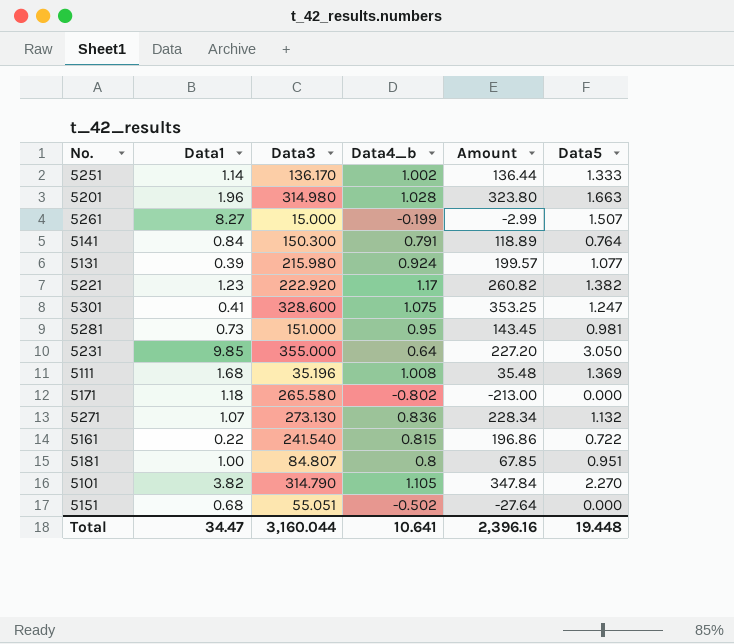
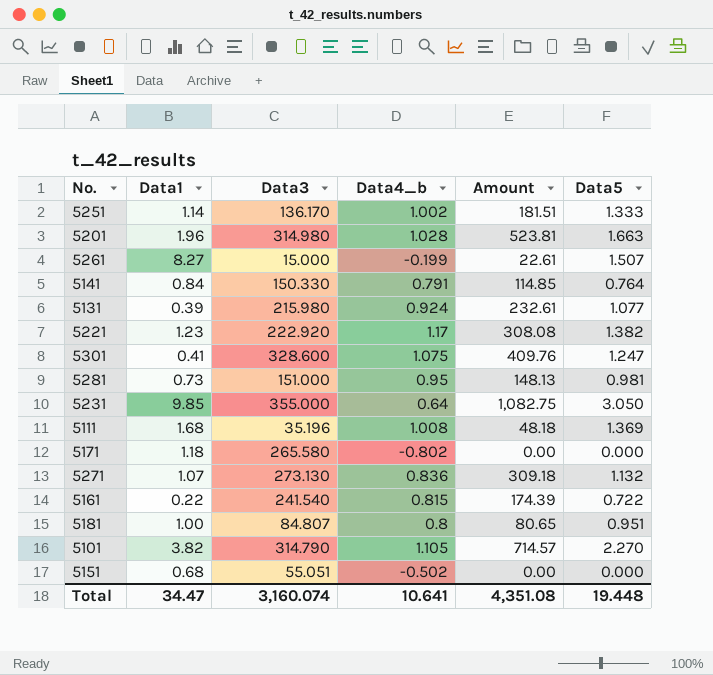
column Amount | formula: [Data3] * [Data4_b] -> [Data3] * [Data5]
5141 | Data3: 150.300 -> 150.330
Total | Data3: 3,160.044 -> 3,160.074
Total | Amount: 2,396.16 -> 4,351.08

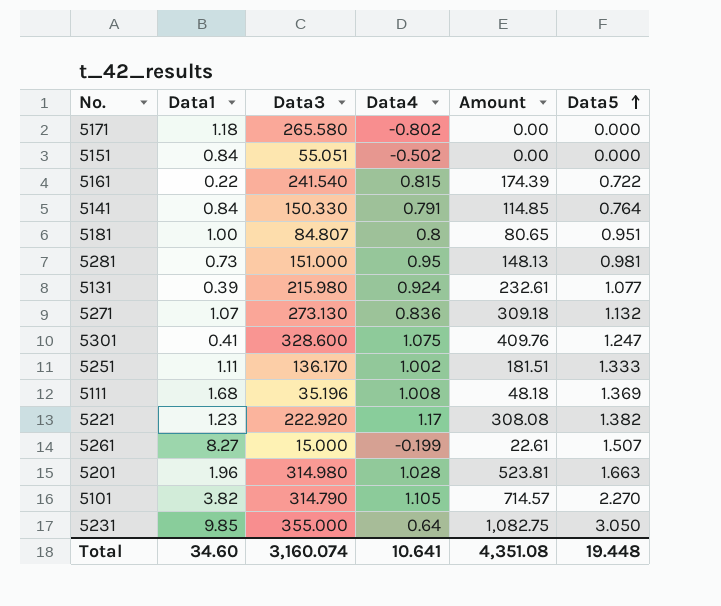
row order: none -> Data5 ascending
column name: Data4_b -> Data4
5151 | Data1: 0.68 -> 0.84
5251 | Data1: 1.14 -> 1.11
Total | Data1: 34.47 -> 34.60

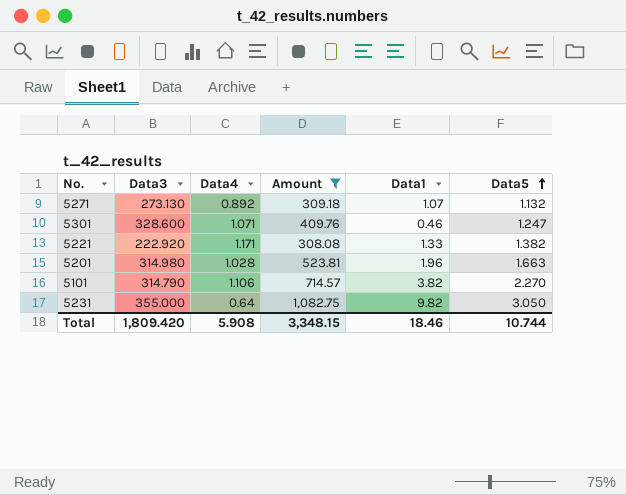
filter: none -> Amount >= 308.08
column Data1 | position: 2 -> 5
5271 | Data4: 0.836 -> 0.892
5301 | Data4: 1.075 -> 1.071
5301 | Data1: 0.41 -> 0.46
5221 | Data4: 1.17 -> 1.171
5221 | Data1: 1.23 -> 1.33
5101 | Data4: 1.105 -> 1.106
5231 | Data1: 9.85 -> 9.82
Total | Data3: 3,160.074 -> 1,809.420
Total | Data4: 10.641 -> 5.908
Total | Amount: 4,351.08 -> 3,348.15
Total | Data1: 34.60 -> 18.46
Total | Data5: 19.448 -> 10.744

